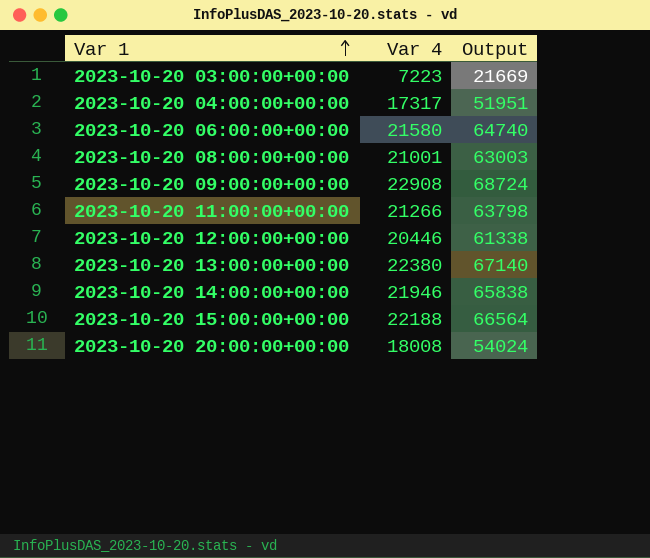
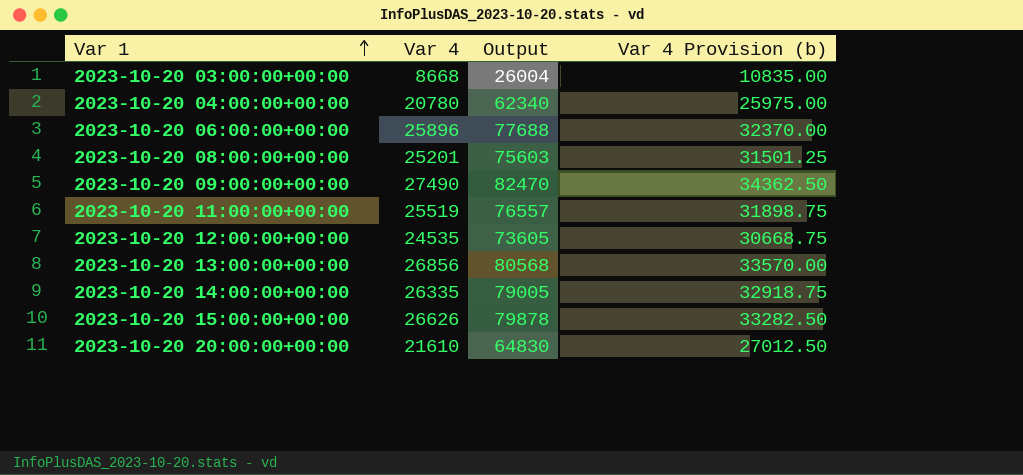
column Var 4 Provision (b) | formula: none -> [Var 4] * 1.25
2023-10-20 03:00:00+00:00 | Var 4: 7223 -> 8668
2023-10-20 03:00:00+00:00 | Output: 21669 -> 26004
2023-10-20 04:00:00+00:00 | Var 4: 17317 -> 20780
2023-10-20 04:00:00+00:00 | Output: 51951 -> 62340
2023-10-20 06:00:00+00:00 | Var 4: 21580 -> 25896
2023-10-20 06:00:00+00:00 | Output: 64740 -> 77688
2023-10-20 08:00:00+00:00 | Var 4: 21001 -> 25201
2023-10-20 08:00:00+00:00 | Output: 63003 -> 75603
2023-10-20 09:00:00+00:00 | Var 4: 22908 -> 27490
2023-10-20 09:00:00+00:00 | Output: 68724 -> 82470
2023-10-20 11:00:00+00:00 | Var 4: 21266 -> 25519
2023-10-20 11:00:00+00:00 | Output: 63798 -> 76557
2023-10-20 12:00:00+00:00 | Var 4: 20446 -> 24535
2023-10-20 12:00:00+00:00 | Output: 61338 -> 73605
2023-10-20 13:00:00+00:00 | Var 4: 22380 -> 26856
2023-10-20 13:00:00+00:00 | Output: 67140 -> 80568
2023-10-20 14:00:00+00:00 | Var 4: 21946 -> 26335
2023-10-20 14:00:00+00:00 | Output: 65838 -> 79005
2023-10-20 15:00:00+00:00 | Var 4: 22188 -> 26626
2023-10-20 15:00:00+00:00 | Output: 66564 -> 79878
2023-10-20 20:00:00+00:00 | Var 4: 18008 -> 21610
2023-10-20 20:00:00+00:00 | Output: 54024 -> 64830

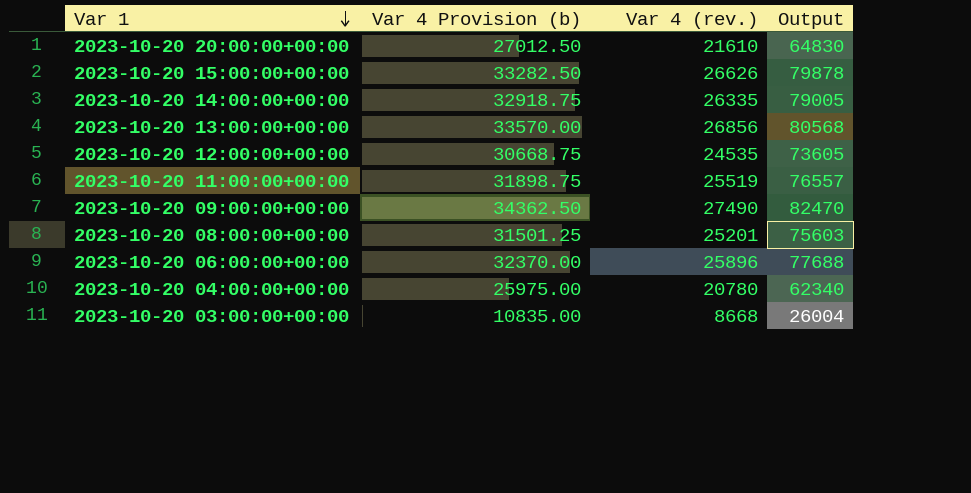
row order: Var 1 ascending -> Var 1 descending
column Var 4 Provision (b) | position: 4 -> 2
column name: Var 4 -> Var 4 (rev.)

